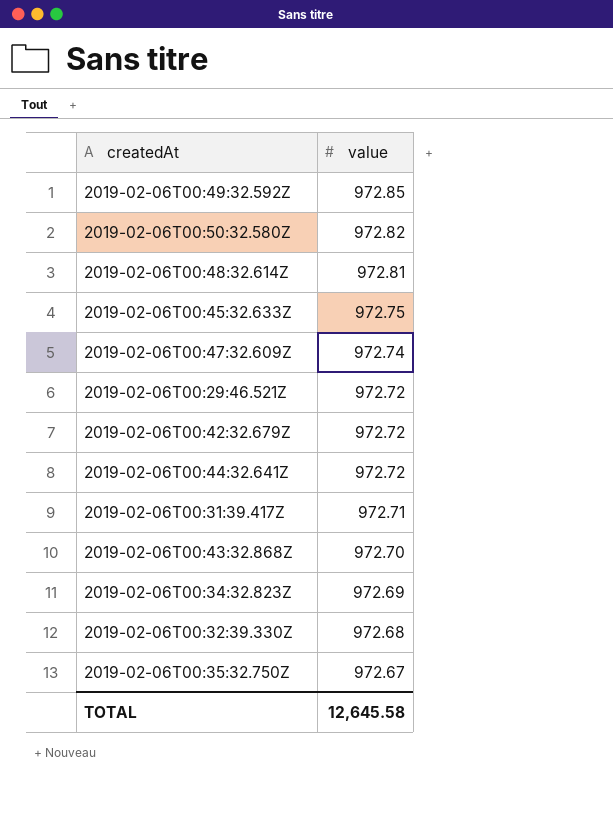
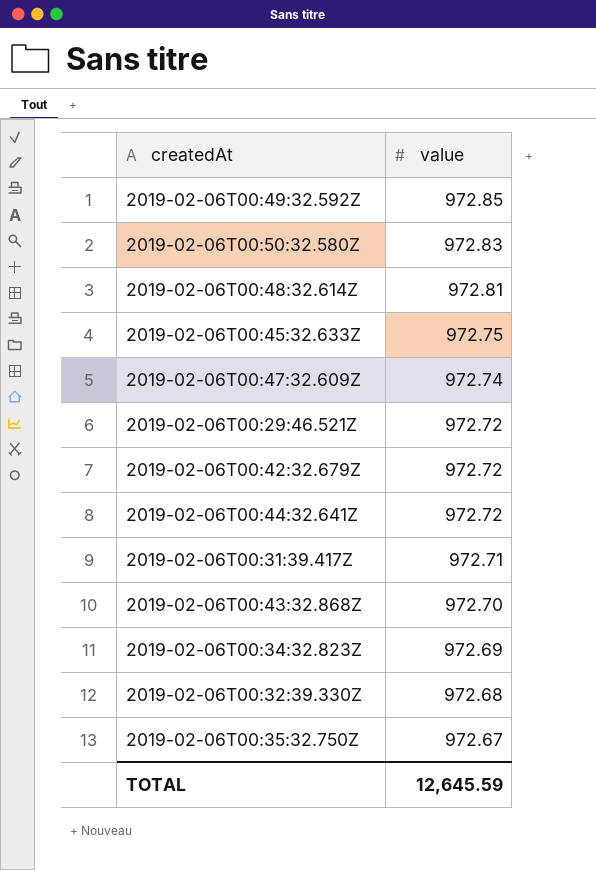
2019-02-06T00:50:32.580Z | value: 972.82 -> 972.83
TOTAL | value: 12,645.58 -> 12,645.59

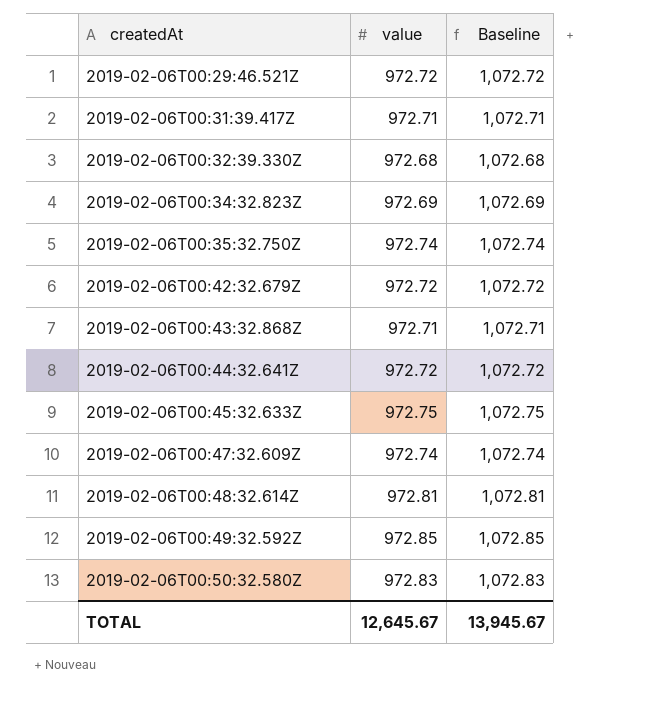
row order: value descending -> createdAt ascending
column Baseline | formula: none -> [value] + 100
2019-02-06T00:35:32.750Z | value: 972.67 -> 972.74
2019-02-06T00:43:32.868Z | value: 972.70 -> 972.71
TOTAL | value: 12,645.59 -> 12,645.67

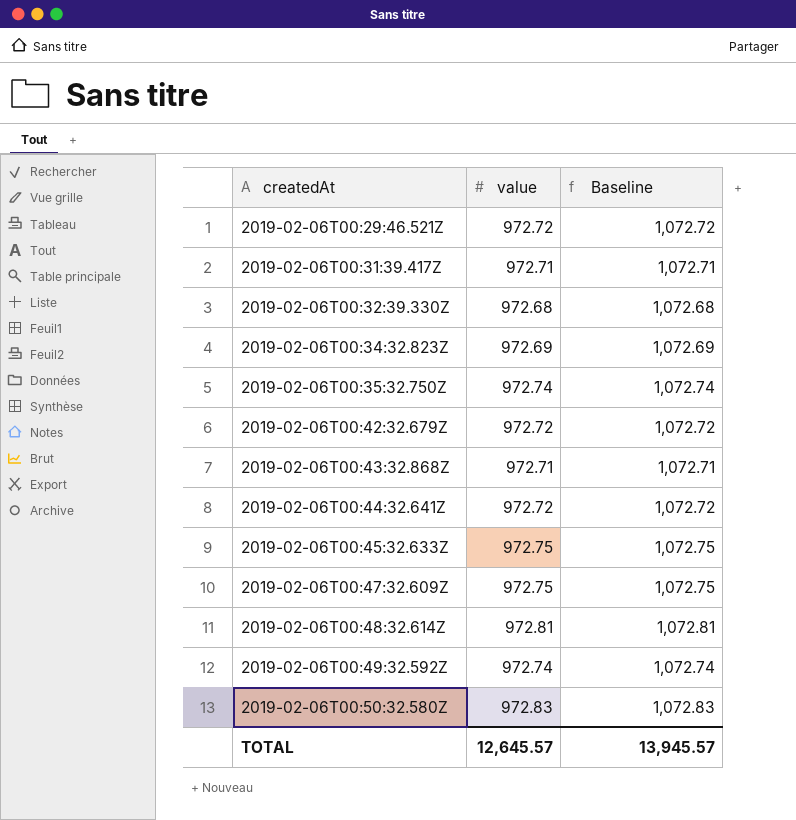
2019-02-06T00:47:32.609Z | value: 972.74 -> 972.75
2019-02-06T00:47:32.609Z | Baseline: 1,072.74 -> 1,072.75
2019-02-06T00:49:32.592Z | value: 972.85 -> 972.74
2019-02-06T00:49:32.592Z | Baseline: 1,072.85 -> 1,072.74
TOTAL | value: 12,645.67 -> 12,645.57
TOTAL | Baseline: 13,945.67 -> 13,945.57

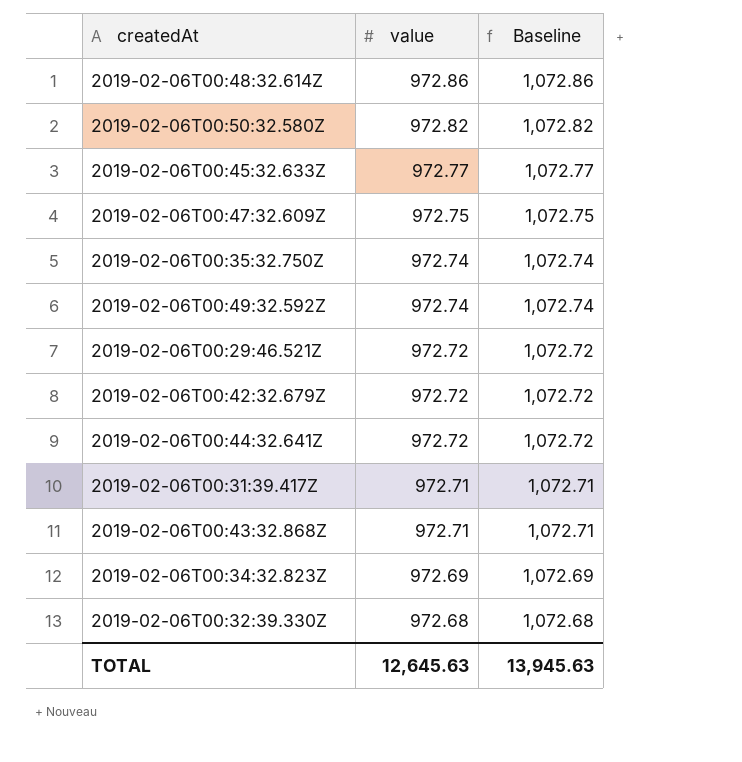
row order: createdAt ascending -> value descending
2019-02-06T00:48:32.614Z | value: 972.81 -> 972.86
2019-02-06T00:48:32.614Z | Baseline: 1,072.81 -> 1,072.86
2019-02-06T00:50:32.580Z | value: 972.83 -> 972.82
2019-02-06T00:50:32.580Z | Baseline: 1,072.83 -> 1,072.82
2019-02-06T00:45:32.633Z | value: 972.75 -> 972.77
2019-02-06T00:45:32.633Z | Baseline: 1,072.75 -> 1,072.77
TOTAL | value: 12,645.57 -> 12,645.63
TOTAL | Baseline: 13,945.57 -> 13,945.63

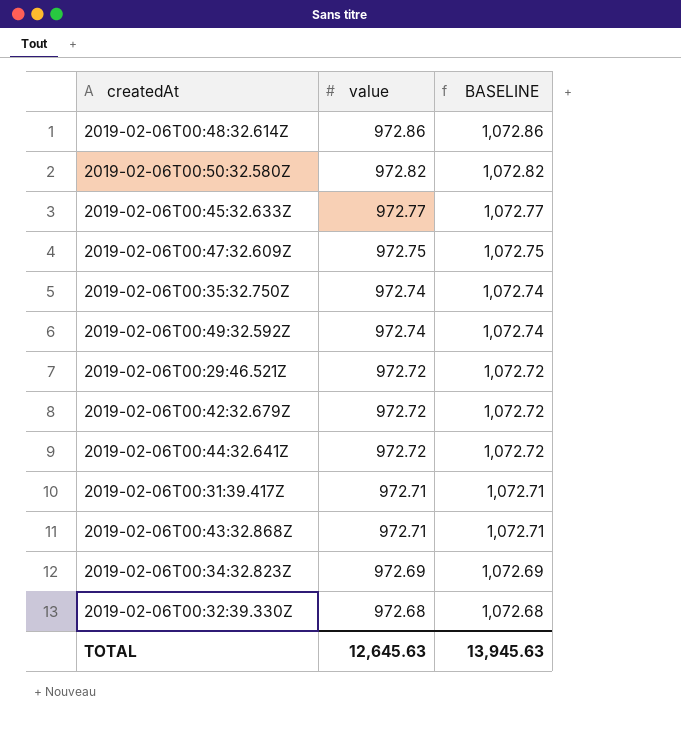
column name: Baseline -> BASELINE

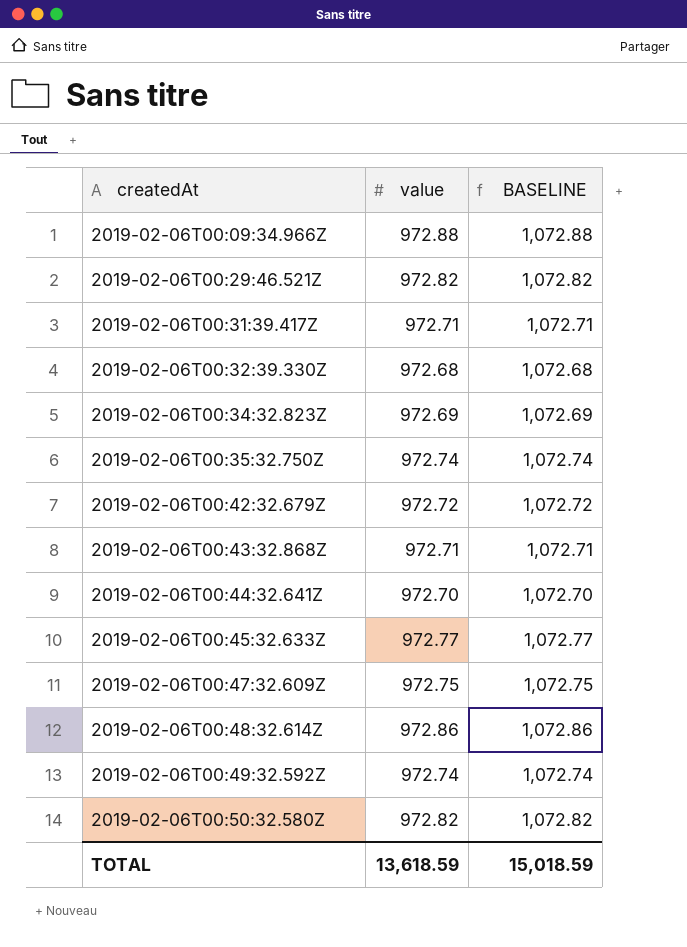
row order: value descending -> createdAt ascending
row 2019-02-06T00:09:34.966Z: none -> 972.88 | 1,072.88
2019-02-06T00:29:46.521Z | value: 972.72 -> 972.82
2019-02-06T00:29:46.521Z | BASELINE: 1,072.72 -> 1,072.82
2019-02-06T00:44:32.641Z | value: 972.72 -> 972.70
2019-02-06T00:44:32.641Z | BASELINE: 1,072.72 -> 1,072.70
TOTAL | value: 12,645.63 -> 13,618.59
TOTAL | BASELINE: 13,945.63 -> 15,018.59

